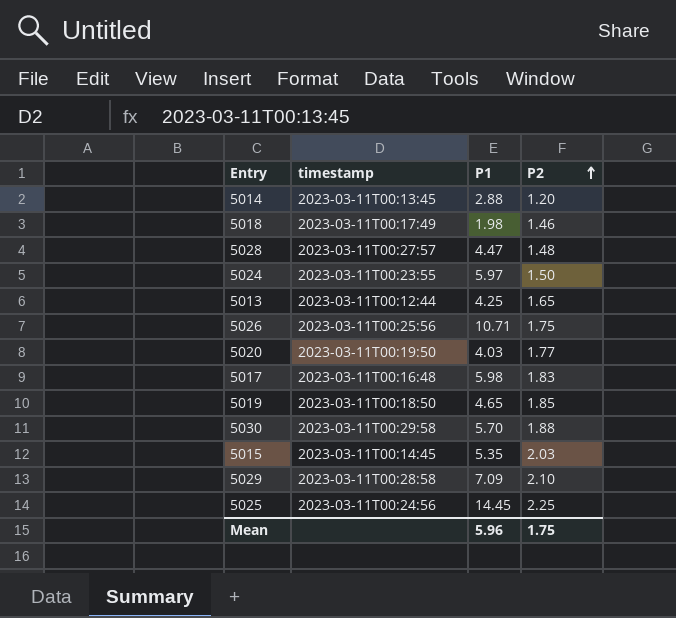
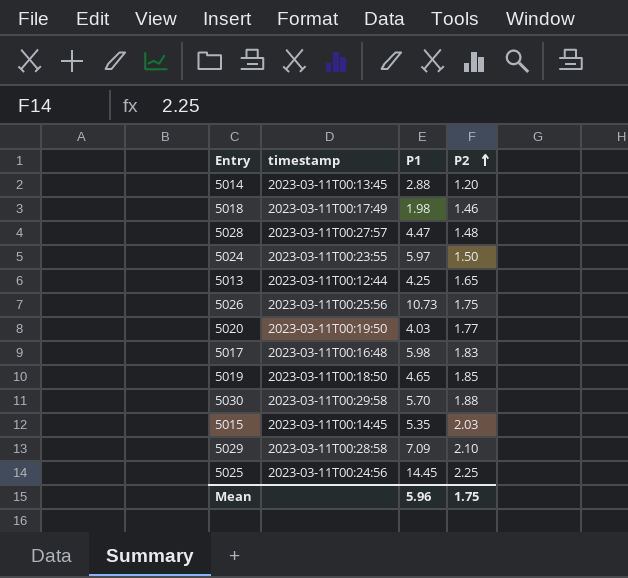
5026 | P1: 10.71 -> 10.73

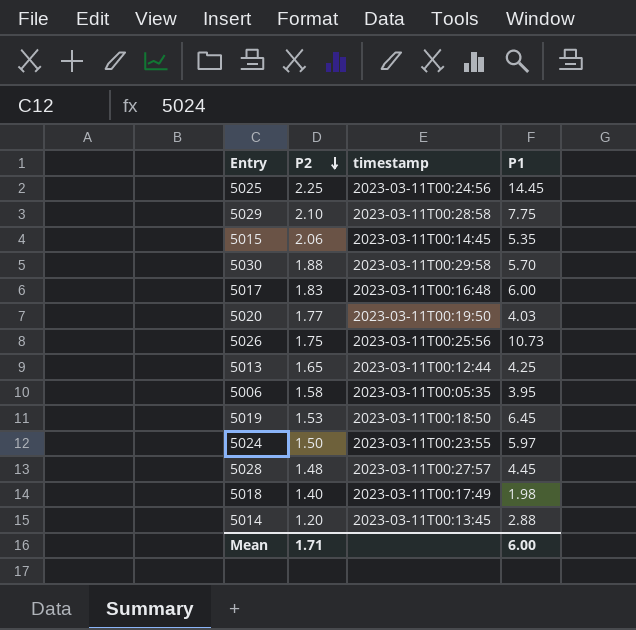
row order: P2 ascending -> P2 descending
column P2 | position: 4 -> 2
5029 | P1: 7.09 -> 7.75
5015 | P2: 2.03 -> 2.06
5017 | P1: 5.98 -> 6.00
row 5006: none -> 1.58 | 2023-03-11T00:05:35 | 3.95
5019 | P2: 1.85 -> 1.53
5019 | P1: 4.65 -> 6.45
5028 | P1: 4.47 -> 4.45
5018 | P2: 1.46 -> 1.40
Mean | P2: 1.75 -> 1.71
Mean | P1: 5.96 -> 6.00

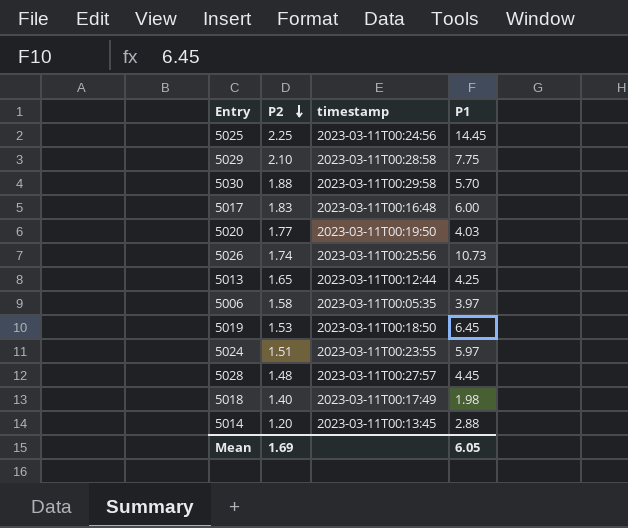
row 5015: 2.06 | 2023-03-11T00:14:45 | 5.35 -> none
5026 | P2: 1.75 -> 1.74
5006 | P1: 3.95 -> 3.97
5024 | P2: 1.50 -> 1.51
Mean | P2: 1.71 -> 1.69
Mean | P1: 6.00 -> 6.05

